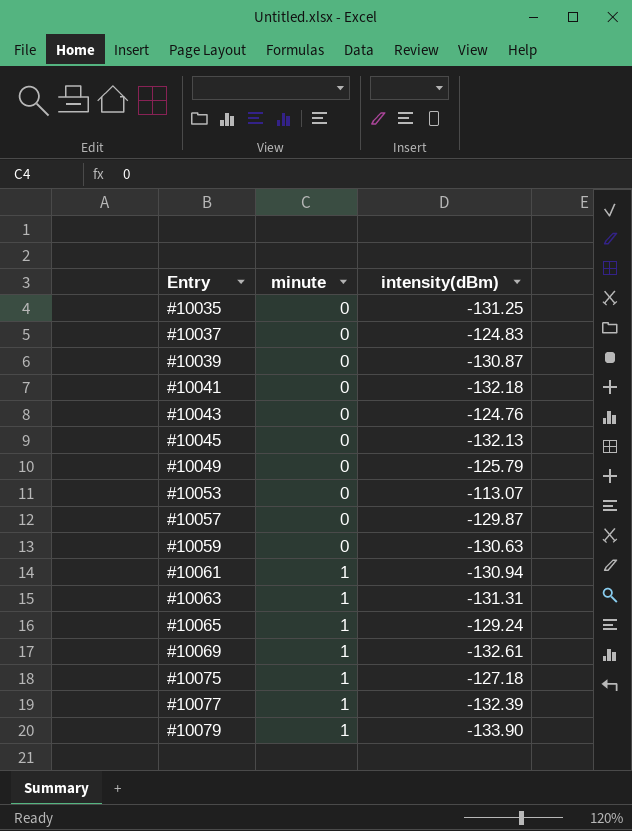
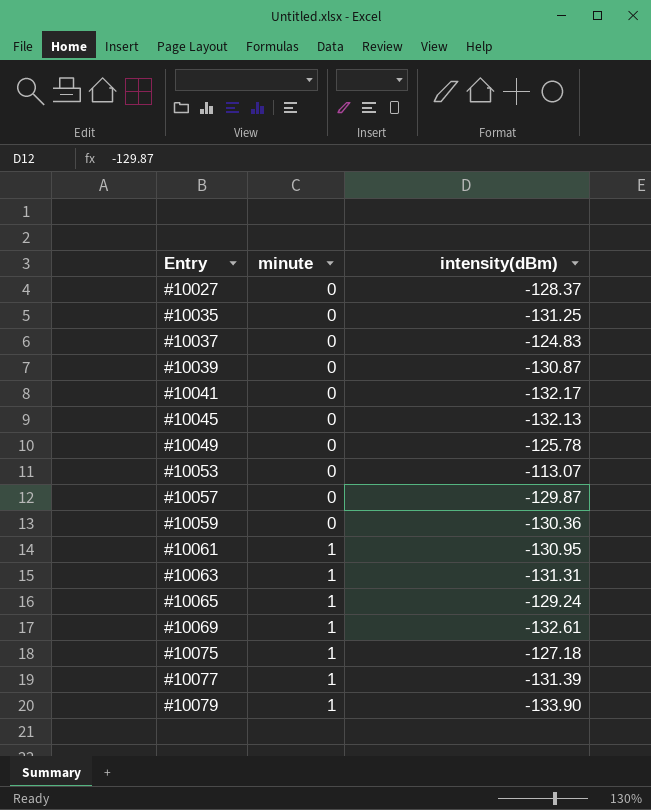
row #10043: 0 | -124.76 -> none
row #10027: none -> 0 | -128.37
#10041 | intensity(dBm): -132.18 -> -132.17
#10049 | intensity(dBm): -125.79 -> -125.78
#10059 | intensity(dBm): -130.63 -> -130.36
#10061 | intensity(dBm): -130.94 -> -130.95
#10077 | intensity(dBm): -132.39 -> -131.39

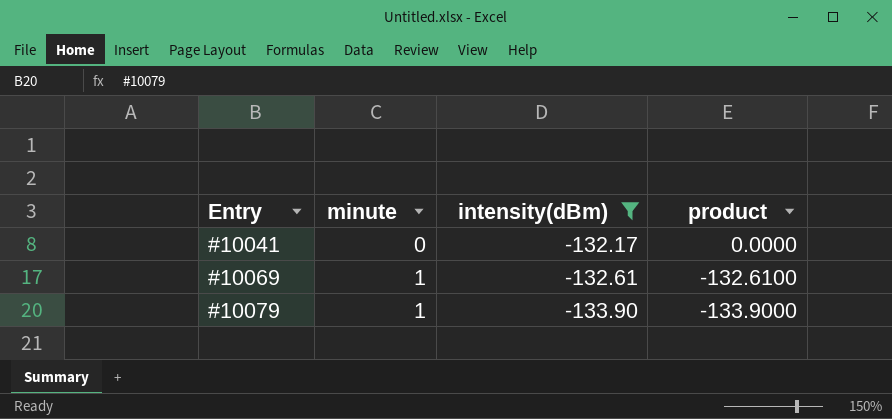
filter: none -> intensity(dBm) <= -132.17
column product | formula: none -> [minute] * [intensity(dBm)]

